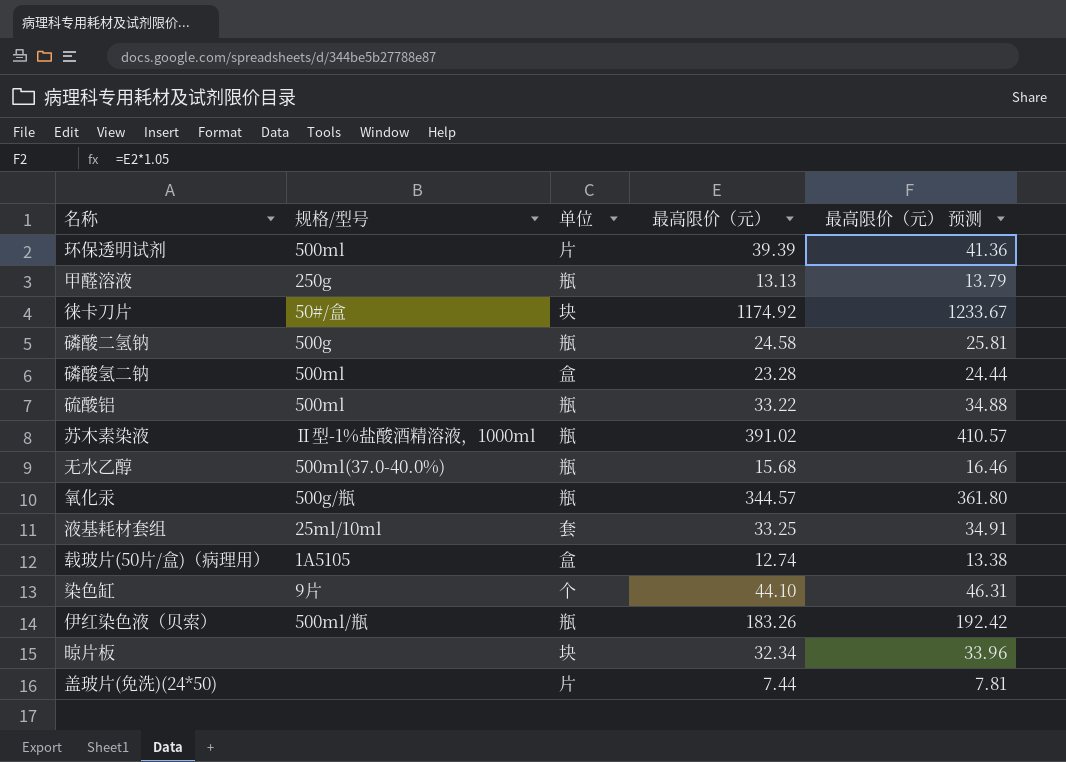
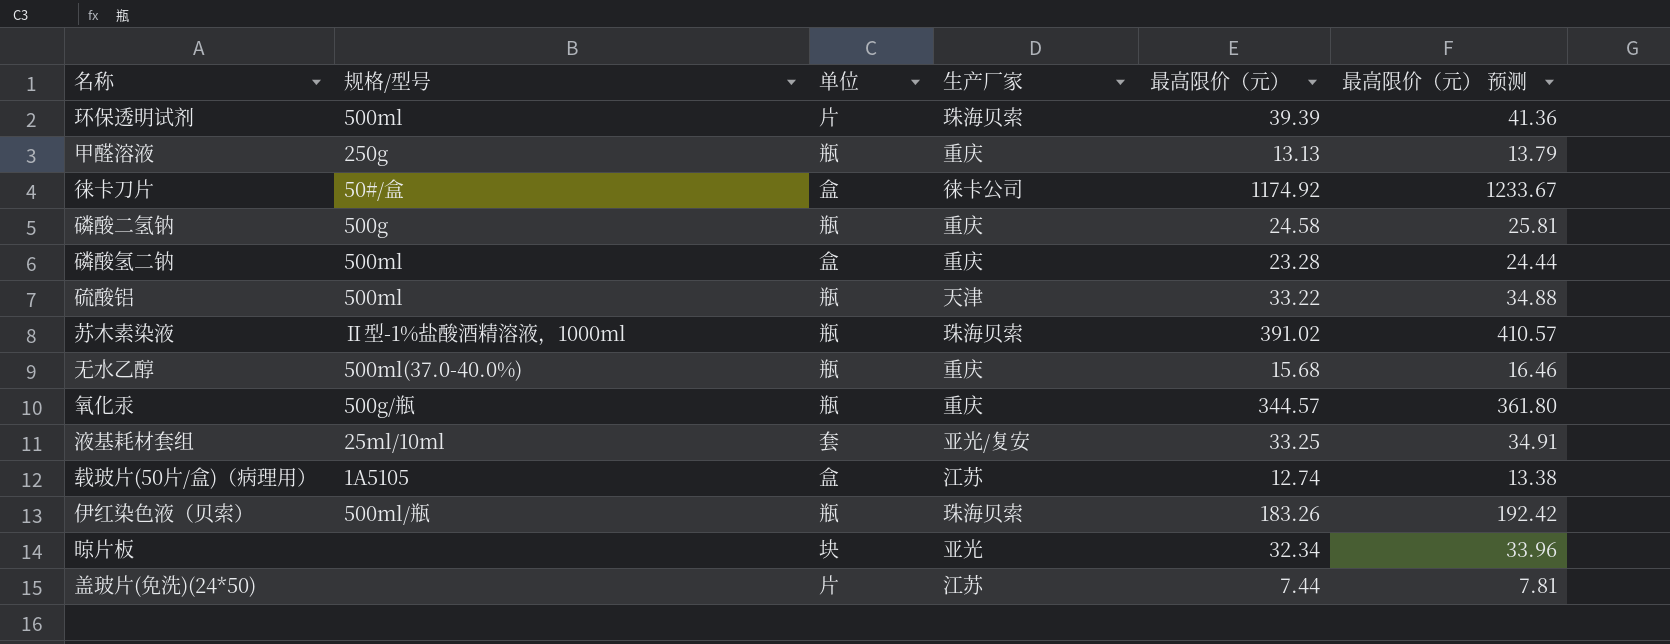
column 生产厂家 | position: none -> 4
row 染色缸: 9片 | 个 | 44.10 | 46.31 -> none
徕卡刀片 | 单位: 块 -> 盒

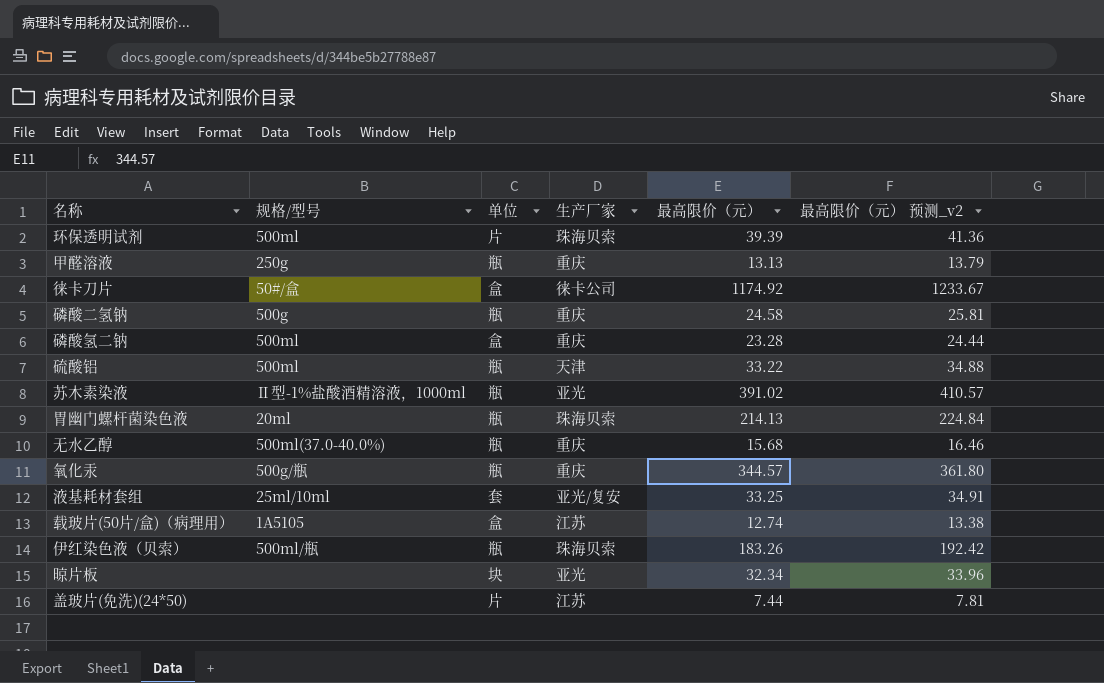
column name: 最高限价（元） 预测 -> 最高限价（元） 预测_v2
苏木素染液 | 生产厂家: 珠海贝索 -> 亚光
row 胃幽门螺杆菌染色液: none -> 20ml | 瓶 | 珠海贝索 | 214.13 | 224.84

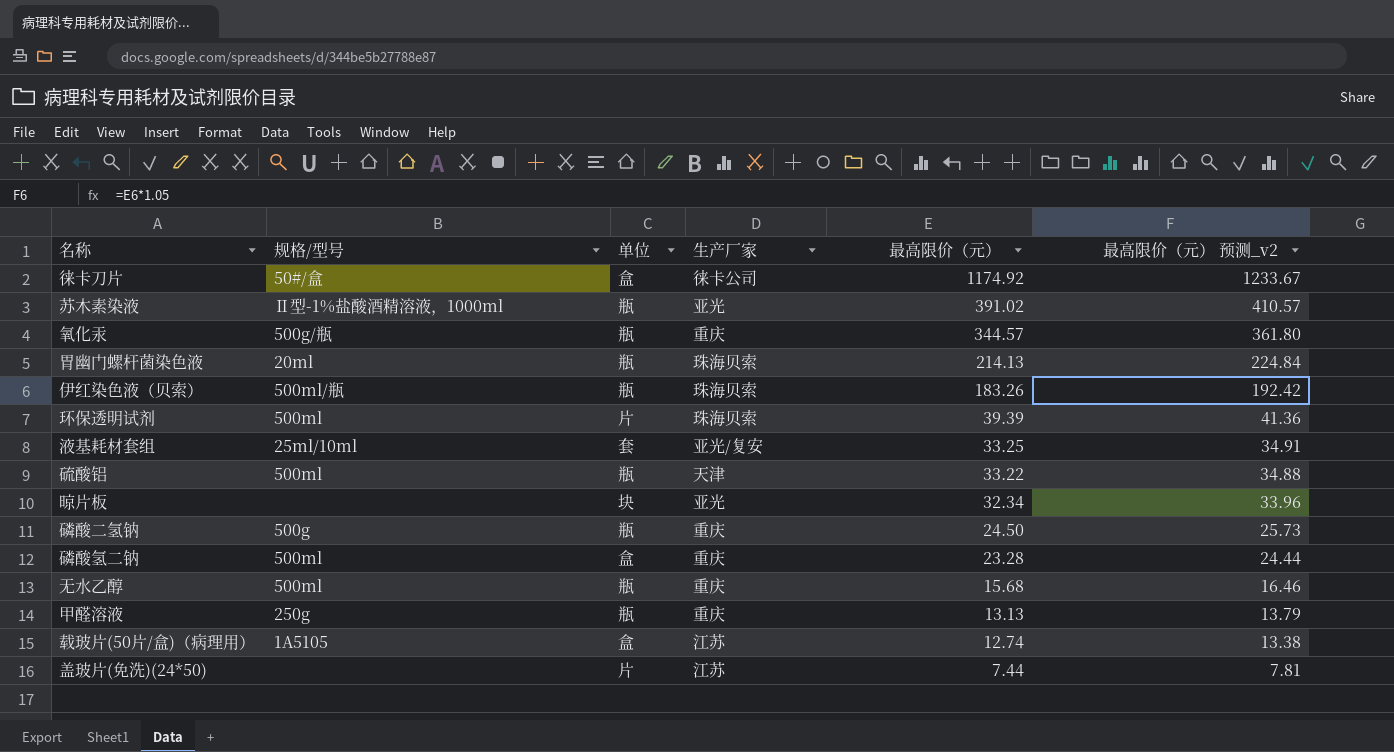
row order: none -> 最高限价（元） descending
磷酸二氢钠 | 最高限价（元）: 24.58 -> 24.50
磷酸二氢钠 | 最高限价（元） 预测_v2: 25.81 -> 25.73
无水乙醇 | 规格/型号: 500ml(37.0-40.0%) -> 500ml

